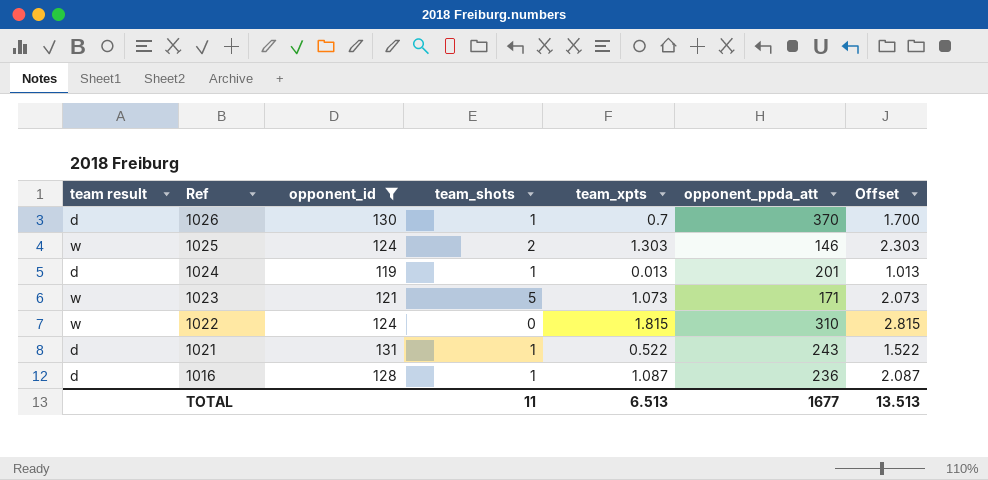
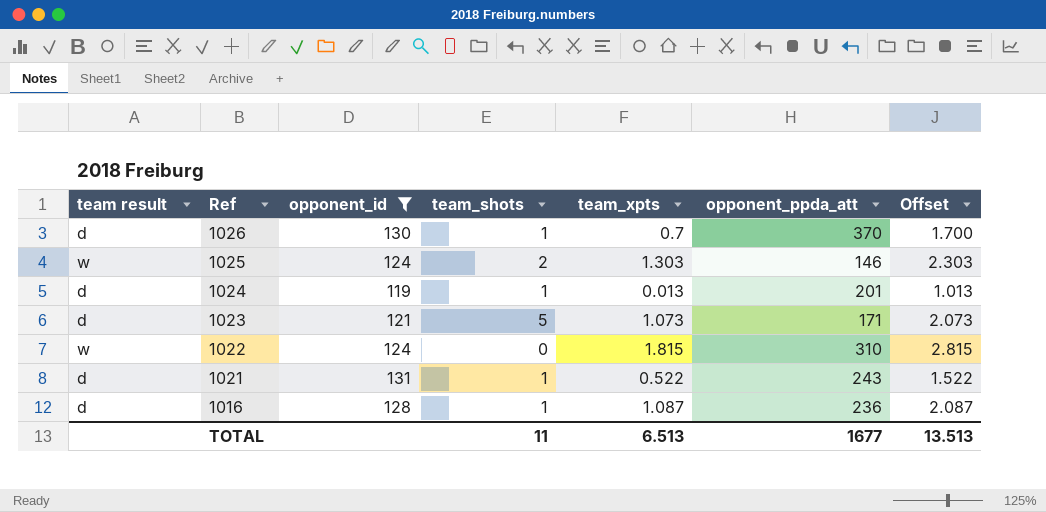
1023 | team result: w -> d

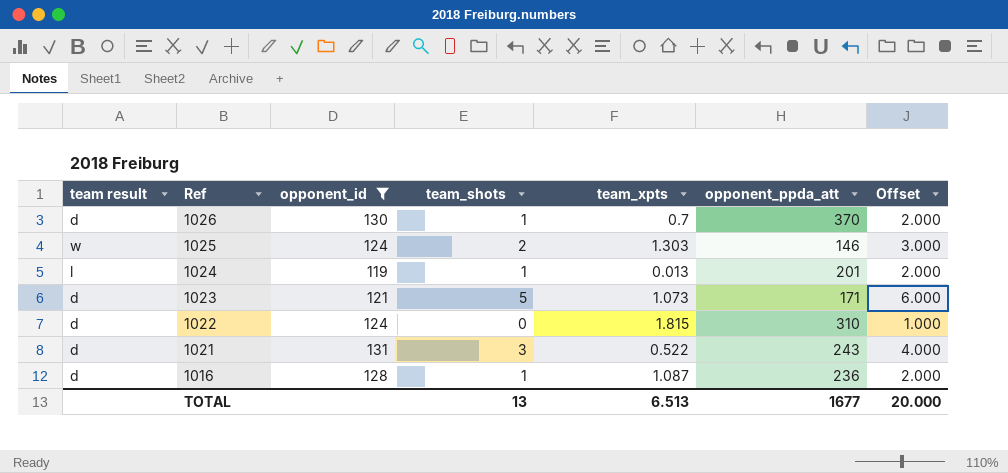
column Offset | formula: [team_xpts] + 1 -> [team_shots] + 1
1024 | team result: d -> l
1022 | team result: w -> d
1021 | team_shots: 1 -> 3
TOTAL | team_shots: 11 -> 13
TOTAL | Offset: 13.513 -> 20.000

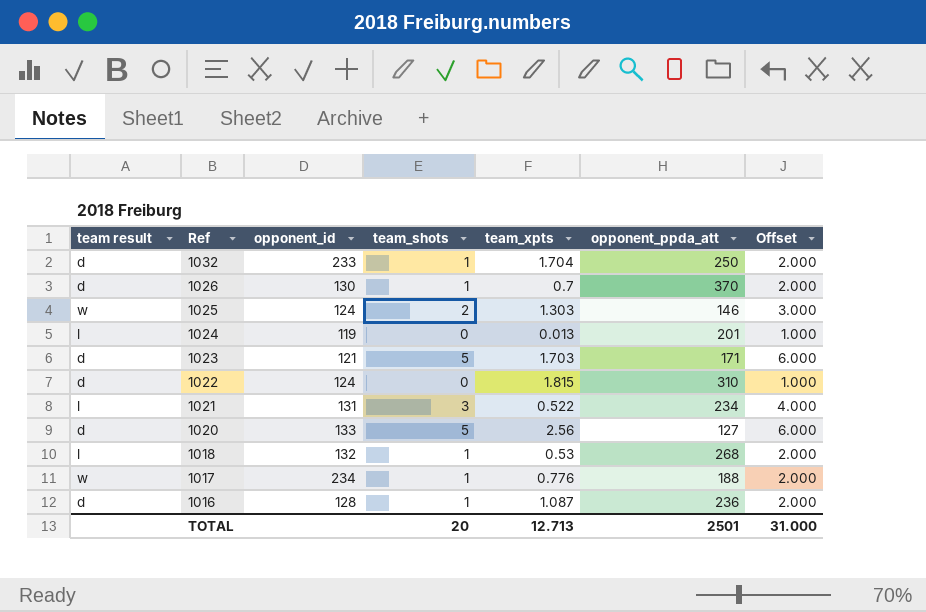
filter: opponent_id <= 131 -> none
1024 | team_shots: 1 -> 0
1024 | Offset: 2.000 -> 1.000
1023 | team_xpts: 1.073 -> 1.703
1021 | team result: d -> l
1021 | opponent_ppda_att: 243 -> 234
TOTAL | team_shots: 13 -> 20
TOTAL | team_xpts: 6.513 -> 12.713
TOTAL | opponent_ppda_att: 1677 -> 2501
TOTAL | Offset: 20.000 -> 31.000

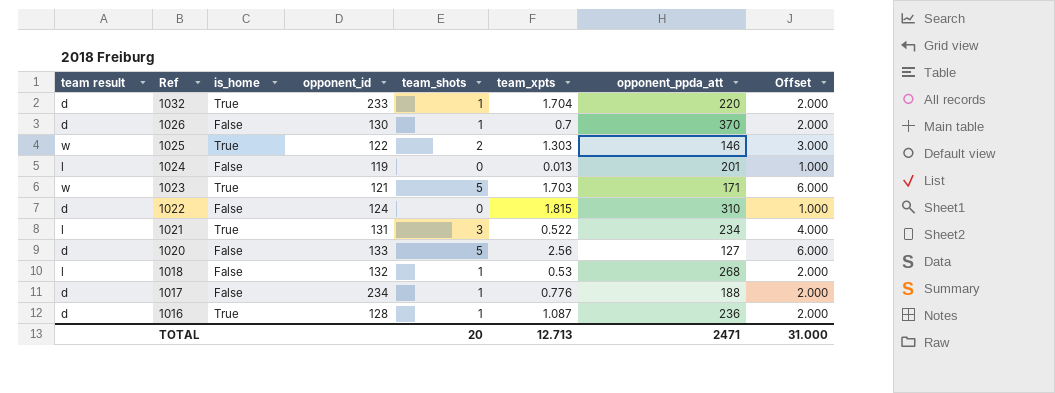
column is_home | position: none -> 3
1032 | opponent_ppda_att: 250 -> 220
1025 | opponent_id: 124 -> 122
1023 | team result: d -> w
1017 | team result: w -> d
TOTAL | opponent_ppda_att: 2501 -> 2471

